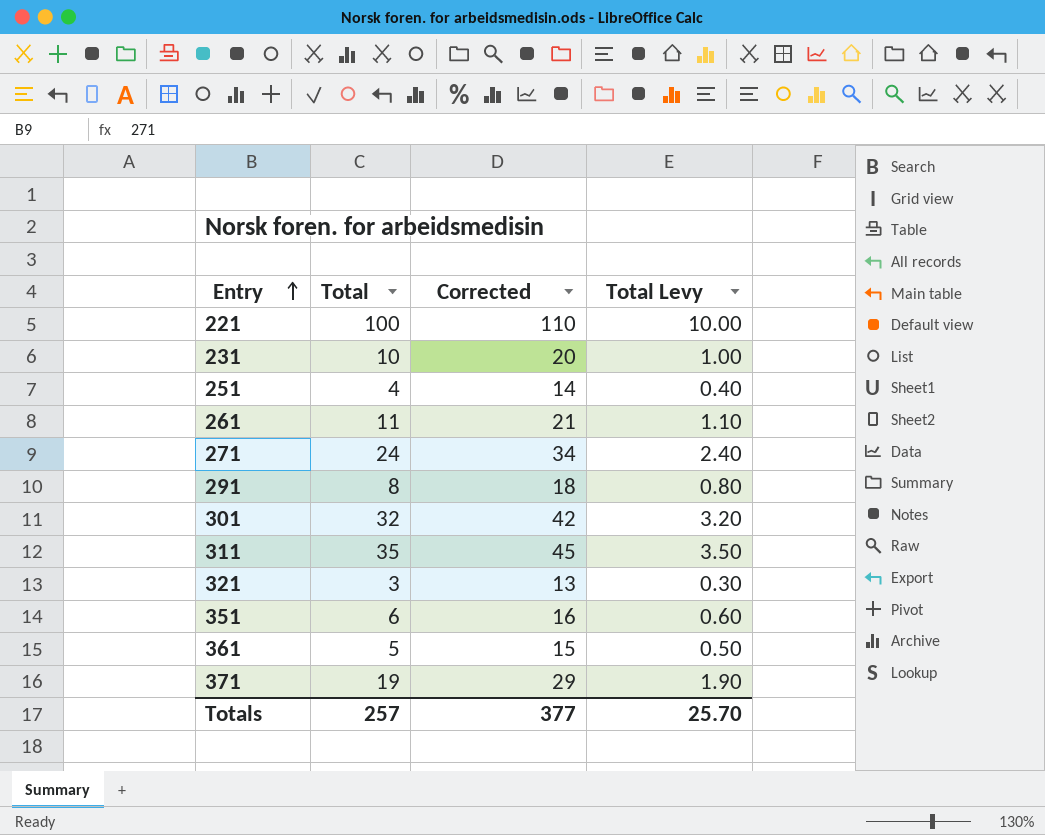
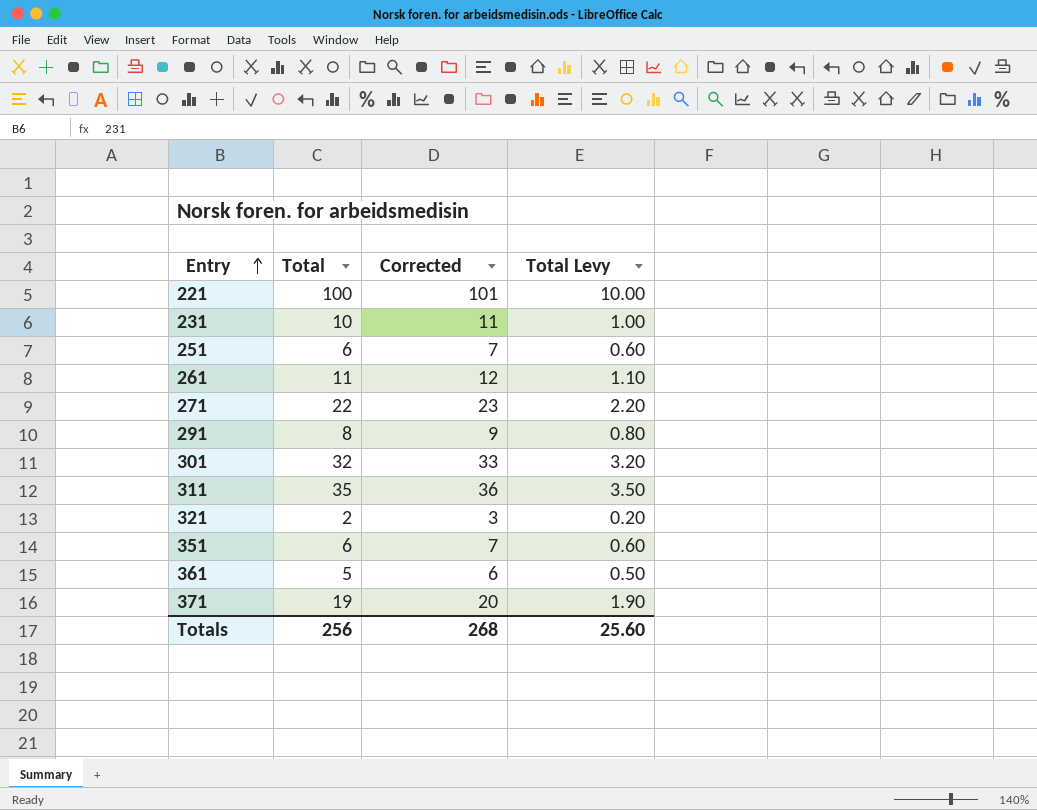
column Corrected | formula: [Total] + 10 -> [Total] + 1
251 | Total: 4 -> 6
251 | Total Levy: 0.40 -> 0.60
271 | Total: 24 -> 22
271 | Total Levy: 2.40 -> 2.20
321 | Total: 3 -> 2
321 | Total Levy: 0.30 -> 0.20
Totals | Total: 257 -> 256
Totals | Corrected: 377 -> 268
Totals | Total Levy: 25.70 -> 25.60

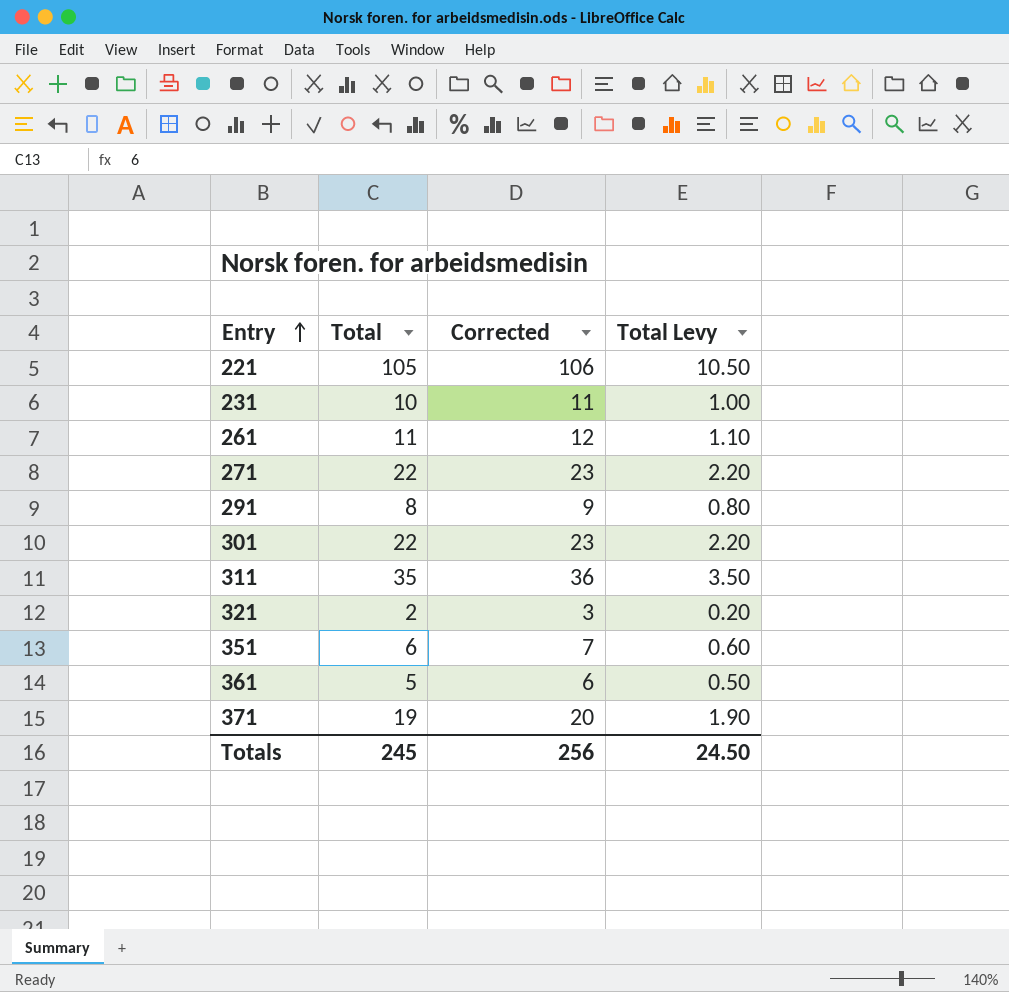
row 251: 6 | 7 | 0.60 -> none
221 | Total: 100 -> 105
221 | Corrected: 101 -> 106
221 | Total Levy: 10.00 -> 10.50
301 | Total: 32 -> 22
301 | Corrected: 33 -> 23
301 | Total Levy: 3.20 -> 2.20
Totals | Total: 256 -> 245
Totals | Corrected: 268 -> 256
Totals | Total Levy: 25.60 -> 24.50

